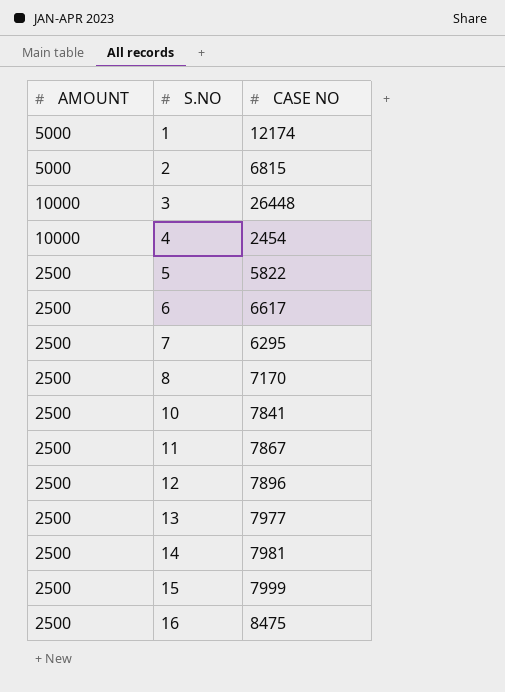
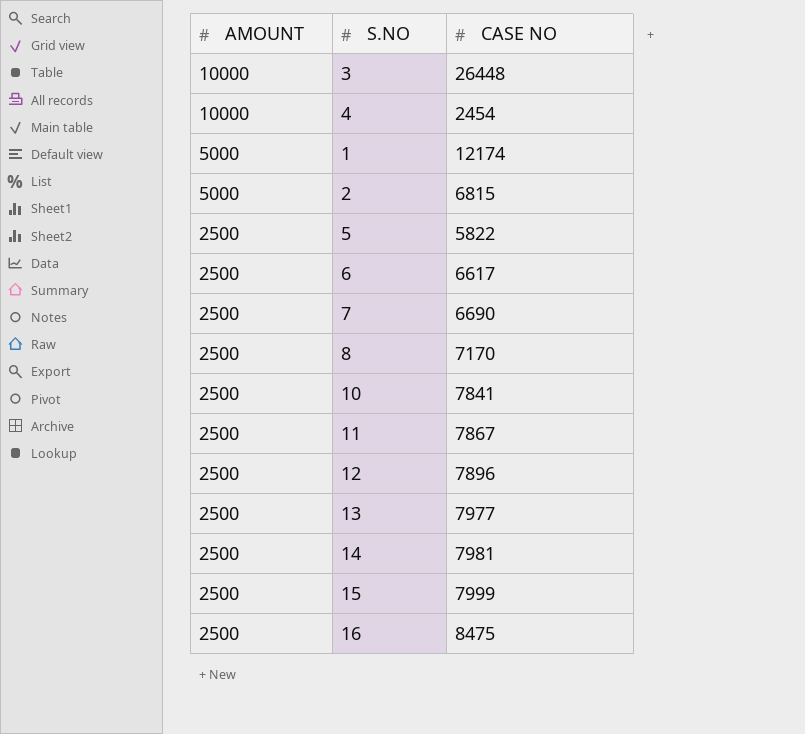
row order: S.NO ascending -> AMOUNT descending
7 | CASE NO: 6295 -> 6690

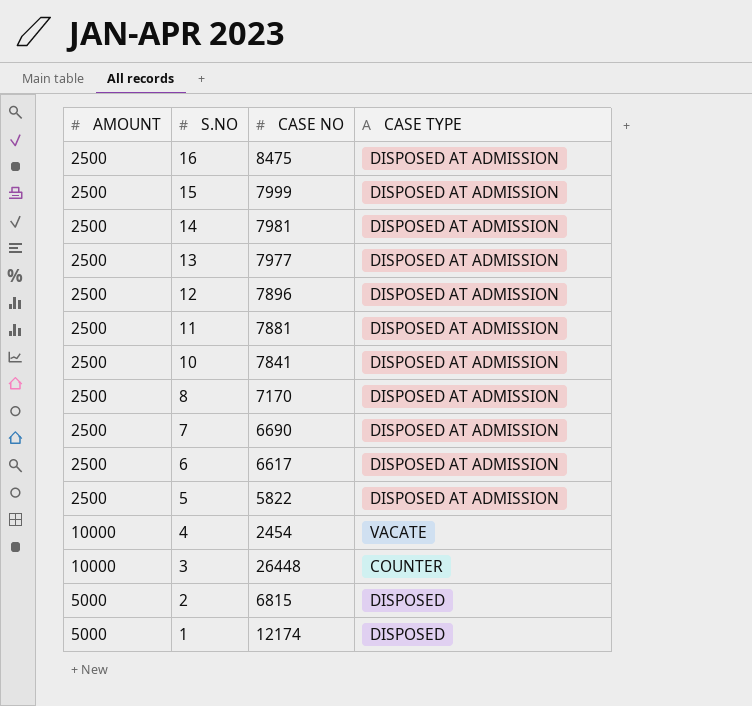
row order: AMOUNT descending -> S.NO descending
column CASE TYPE | position: none -> 4
11 | CASE NO: 7867 -> 7881

